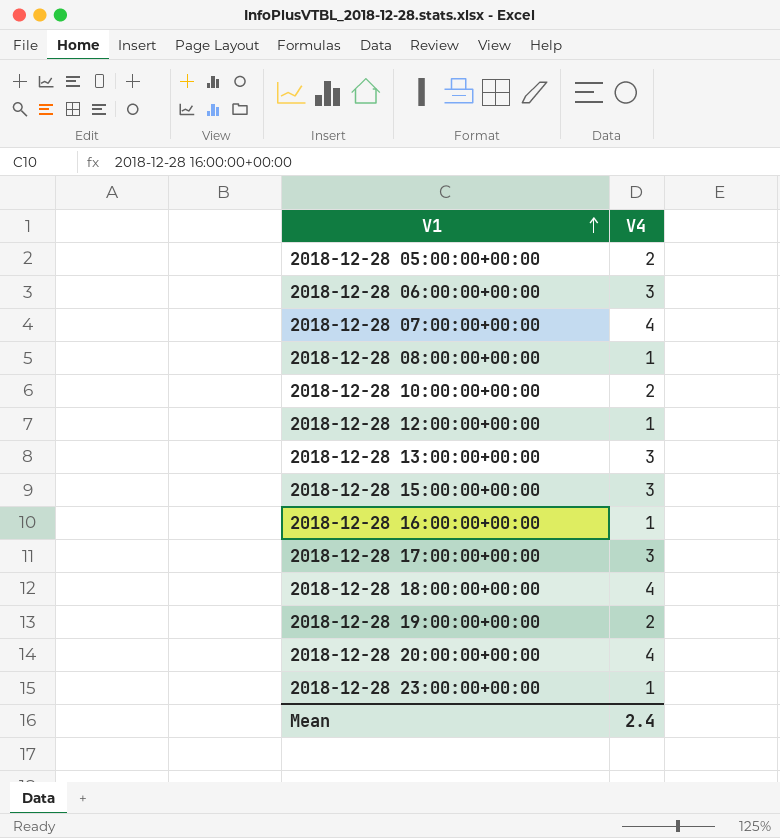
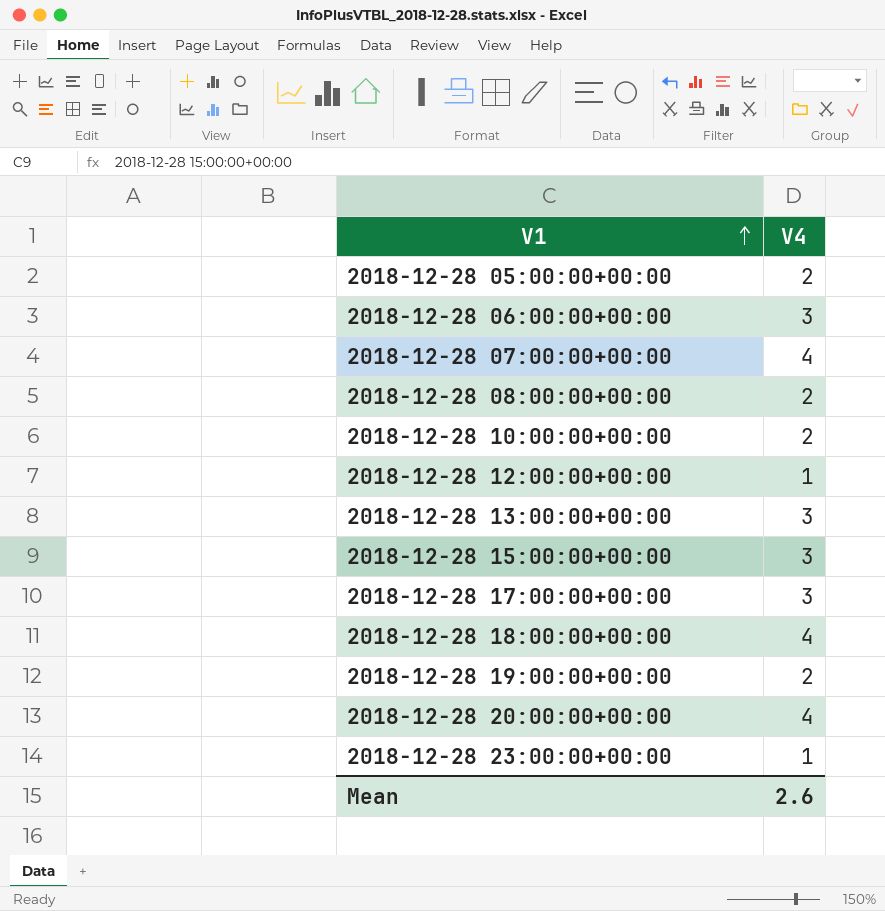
row 2018-12-28 16:00:00+00:00: 1 -> none
2018-12-28 08:00:00+00:00 | V4: 1 -> 2
Mean | V4: 2.4 -> 2.6

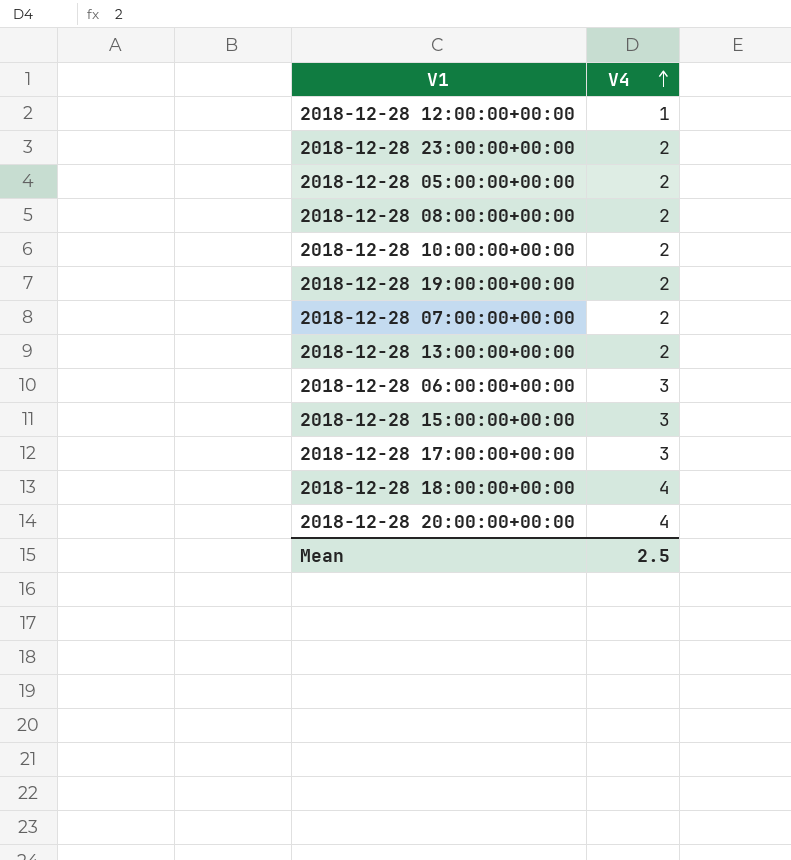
row order: V1 ascending -> V4 ascending
2018-12-28 23:00:00+00:00 | V4: 1 -> 2
2018-12-28 07:00:00+00:00 | V4: 4 -> 2
2018-12-28 13:00:00+00:00 | V4: 3 -> 2
Mean | V4: 2.6 -> 2.5

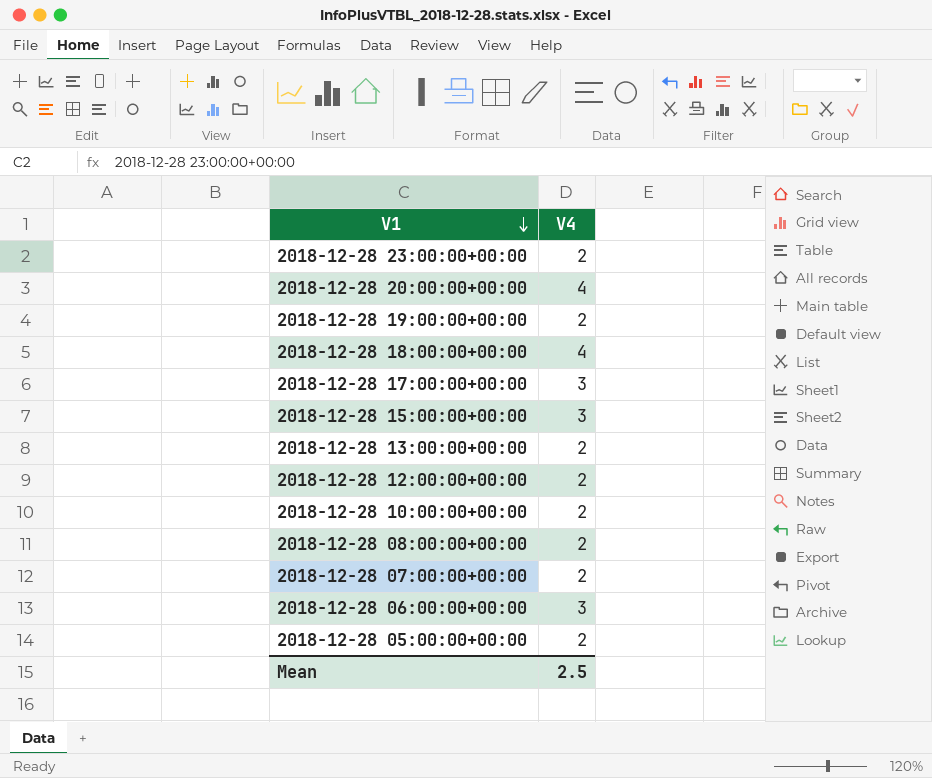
row order: V4 ascending -> V1 descending
2018-12-28 12:00:00+00:00 | V4: 1 -> 2

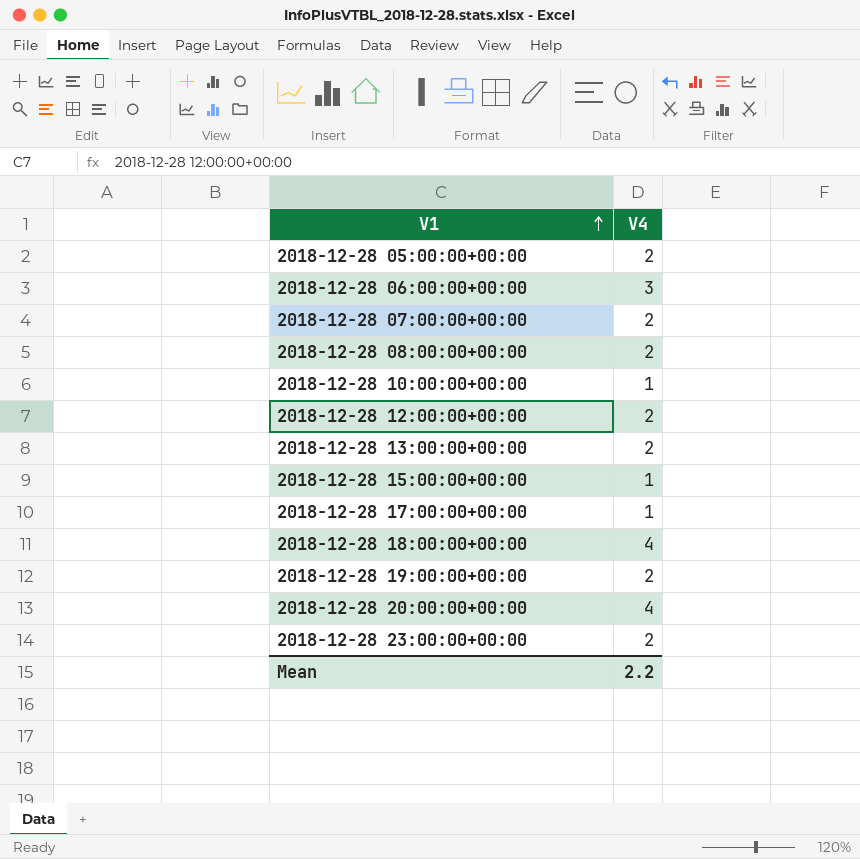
row order: V1 descending -> V1 ascending
2018-12-28 10:00:00+00:00 | V4: 2 -> 1
2018-12-28 15:00:00+00:00 | V4: 3 -> 1
2018-12-28 17:00:00+00:00 | V4: 3 -> 1
Mean | V4: 2.5 -> 2.2

